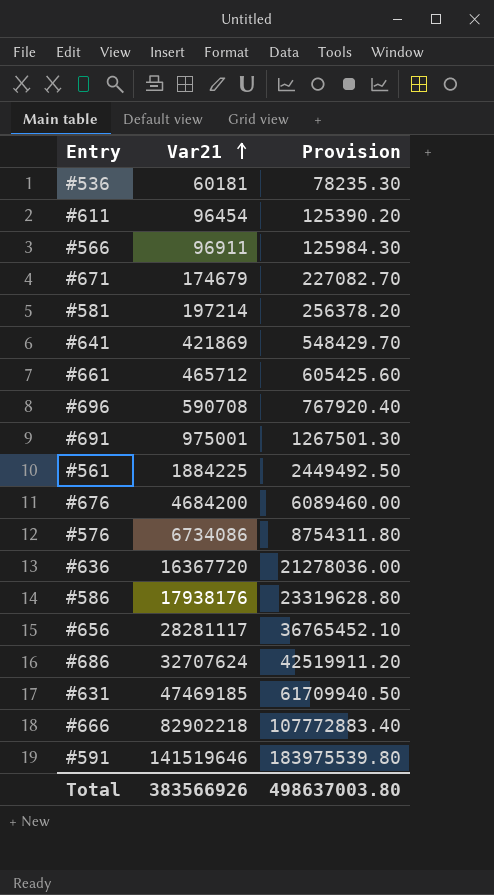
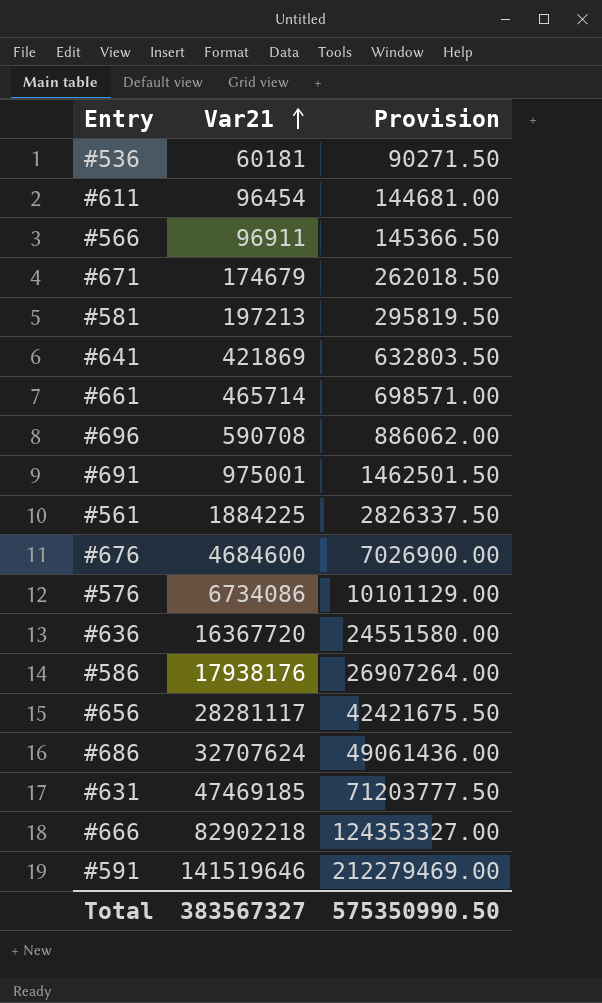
column Provision | formula: [Var21] * 1.3 -> [Var21] * 1.5
#581 | Var21: 197214 -> 197213
#661 | Var21: 465712 -> 465714
#676 | Var21: 4684200 -> 4684600
Total | Var21: 383566926 -> 383567327
Total | Provision: 498637003.80 -> 575350990.50

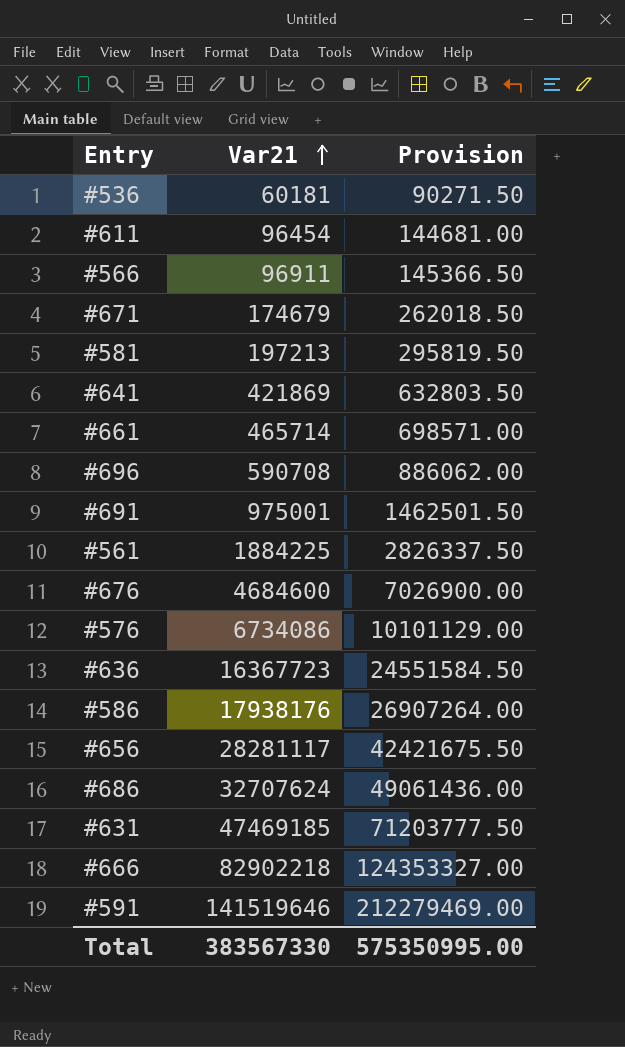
#636 | Var21: 16367720 -> 16367723
#636 | Provision: 24551580.00 -> 24551584.50
Total | Var21: 383567327 -> 383567330
Total | Provision: 575350990.50 -> 575350995.00

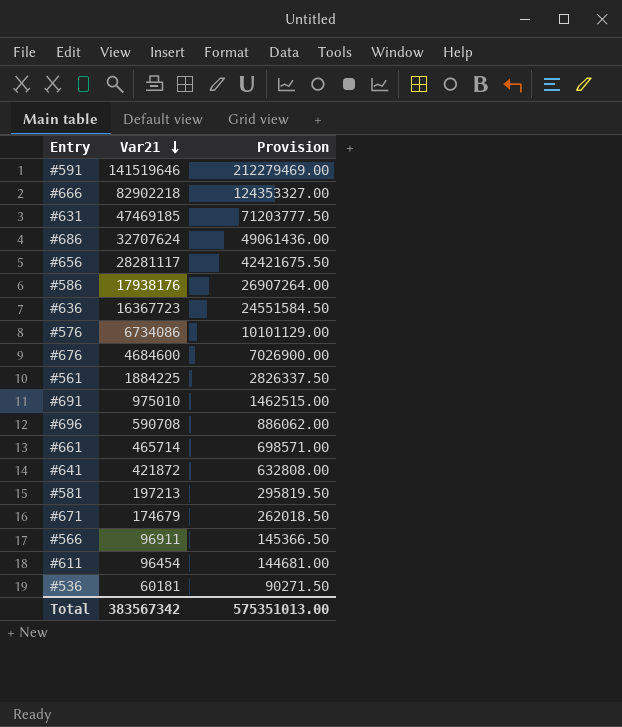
row order: Var21 ascending -> Var21 descending
#691 | Var21: 975001 -> 975010
#691 | Provision: 1462501.50 -> 1462515.00
#641 | Var21: 421869 -> 421872
#641 | Provision: 632803.50 -> 632808.00
Total | Var21: 383567330 -> 383567342
Total | Provision: 575350995.00 -> 575351013.00

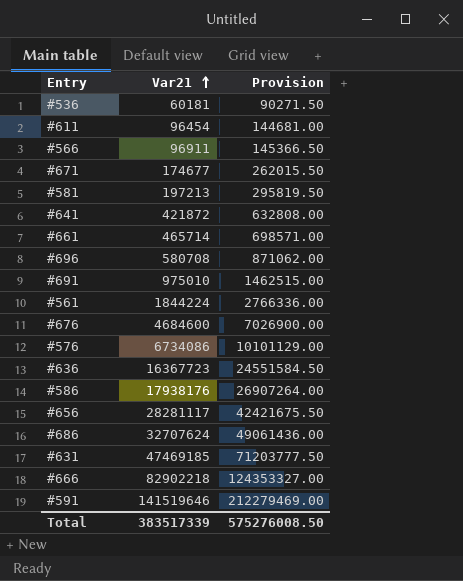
row order: Var21 descending -> Var21 ascending
#671 | Var21: 174679 -> 174677
#671 | Provision: 262018.50 -> 262015.50
#696 | Var21: 590708 -> 580708
#696 | Provision: 886062.00 -> 871062.00
#561 | Var21: 1884225 -> 1844224
#561 | Provision: 2826337.50 -> 2766336.00
Total | Var21: 383567342 -> 383517339
Total | Provision: 575351013.00 -> 575276008.50

